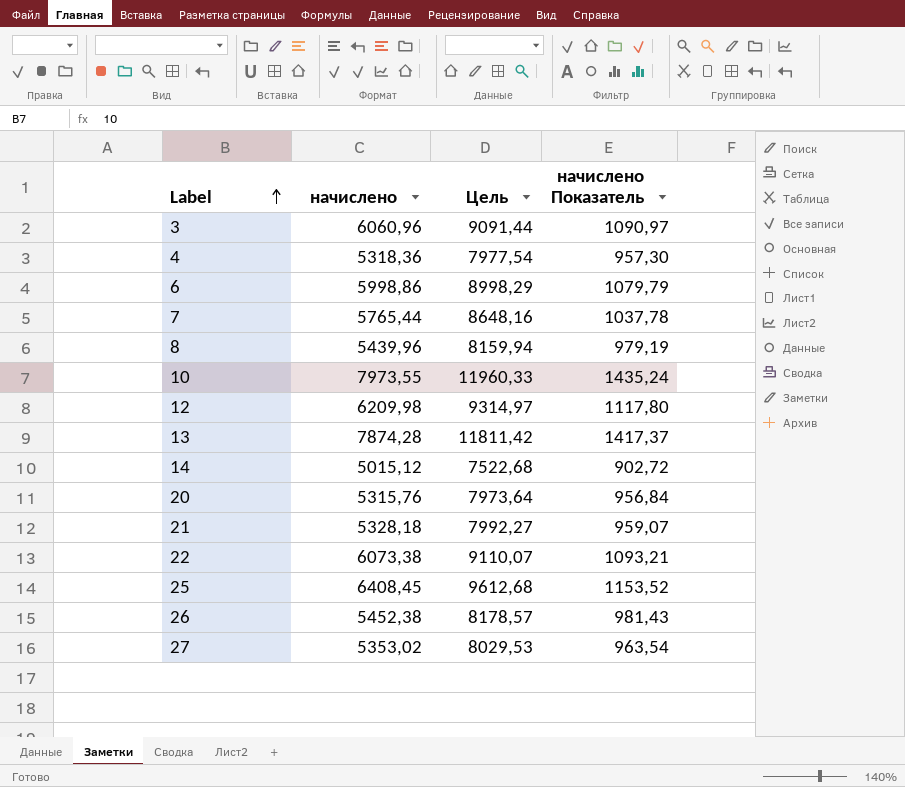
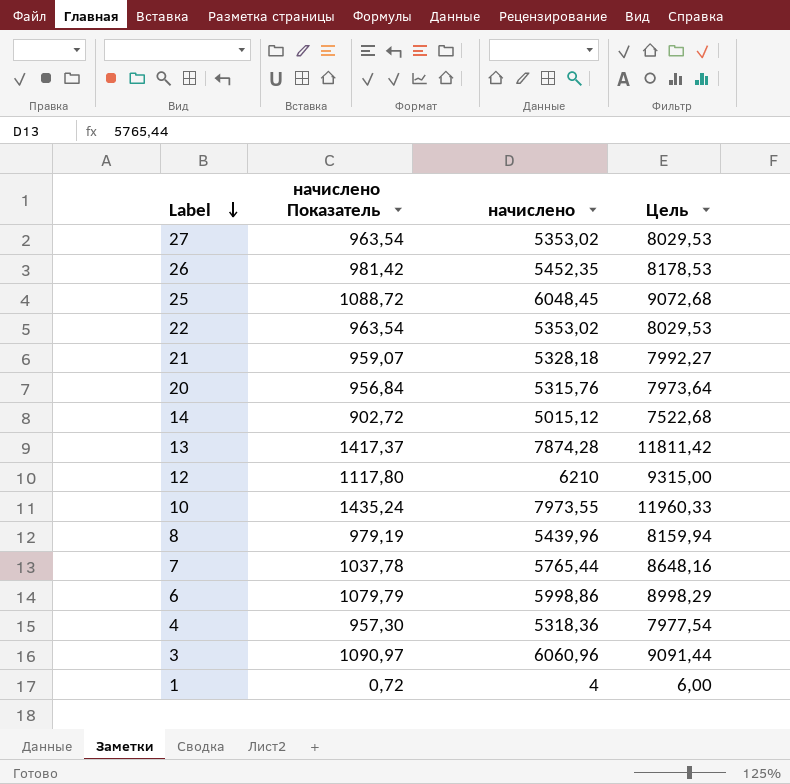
row order: Label ascending -> Label descending
column начислено Показатель | position: 4 -> 2
26 | начислено Показатель: 981,43 -> 981,42
26 | начислено: 5452,38 -> 5452,35
26 | Цель: 8178,57 -> 8178,53
25 | начислено Показатель: 1153,52 -> 1088,72
25 | начислено: 6408,45 -> 6048,45
25 | Цель: 9612,68 -> 9072,68
22 | начислено Показатель: 1093,21 -> 963,54
22 | начислено: 6073,38 -> 5353,02
22 | Цель: 9110,07 -> 8029,53
12 | начислено: 6209,98 -> 6210
12 | Цель: 9314,97 -> 9315,00
row 1: none -> 0,72 | 4 | 6,00

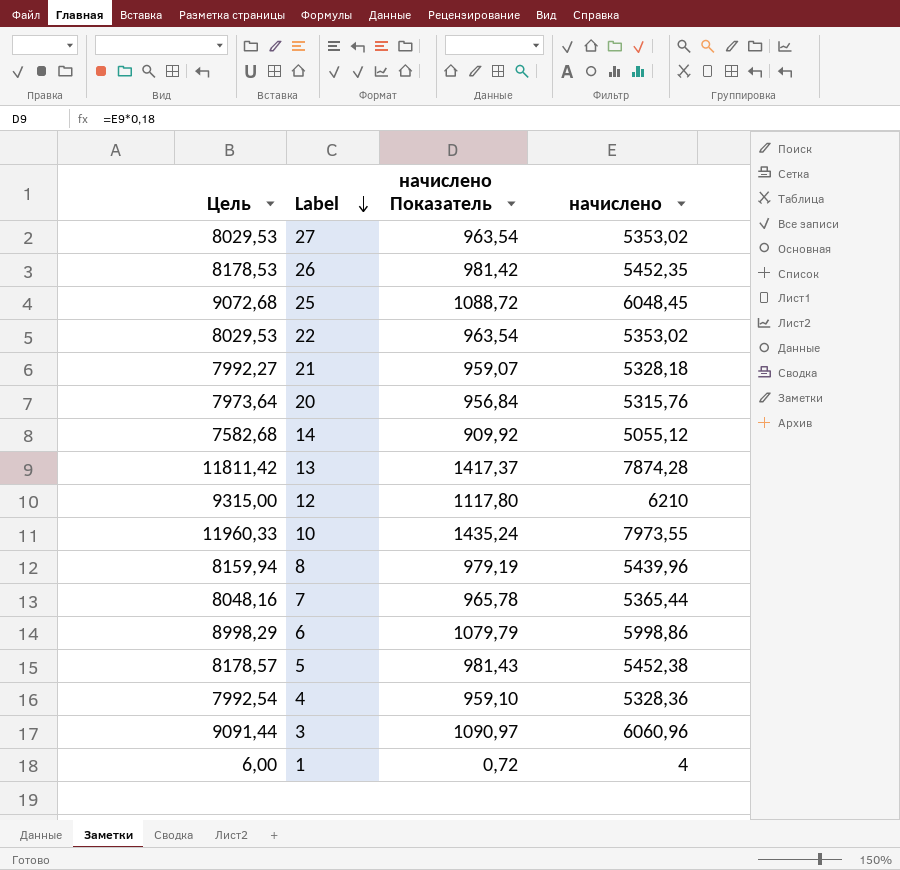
column Цель | position: 4 -> 1
14 | Цель: 7522,68 -> 7582,68
14 | начислено Показатель: 902,72 -> 909,92
14 | начислено: 5015,12 -> 5055,12
7 | Цель: 8648,16 -> 8048,16
7 | начислено Показатель: 1037,78 -> 965,78
7 | начислено: 5765,44 -> 5365,44
row 5: none -> 8178,57 | 981,43 | 5452,38
4 | Цель: 7977,54 -> 7992,54
4 | начислено Показатель: 957,30 -> 959,10
4 | начислено: 5318,36 -> 5328,36

